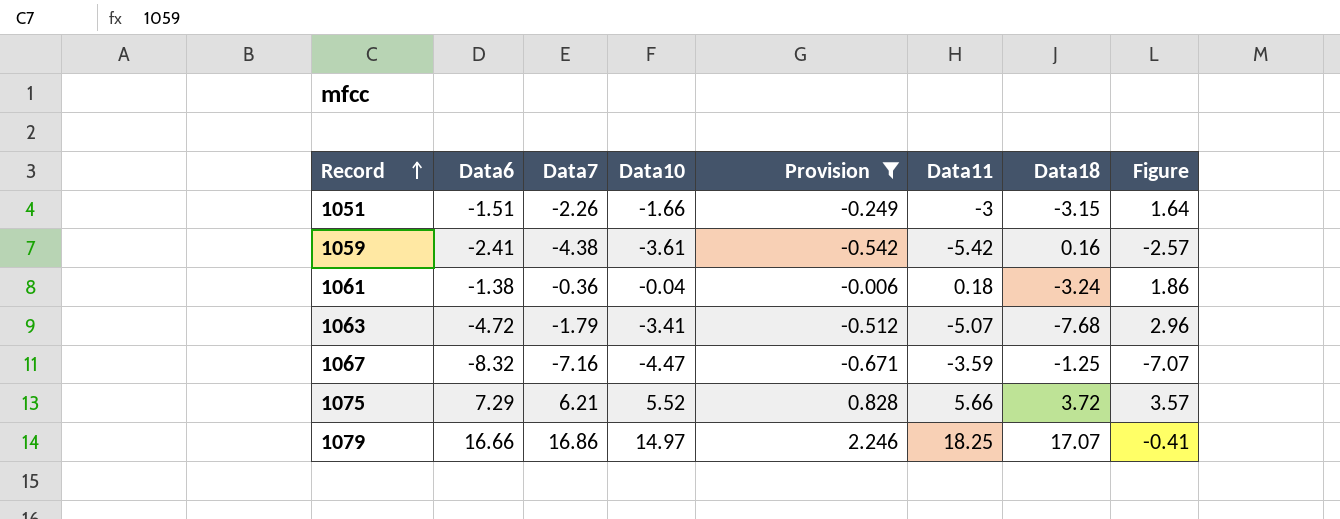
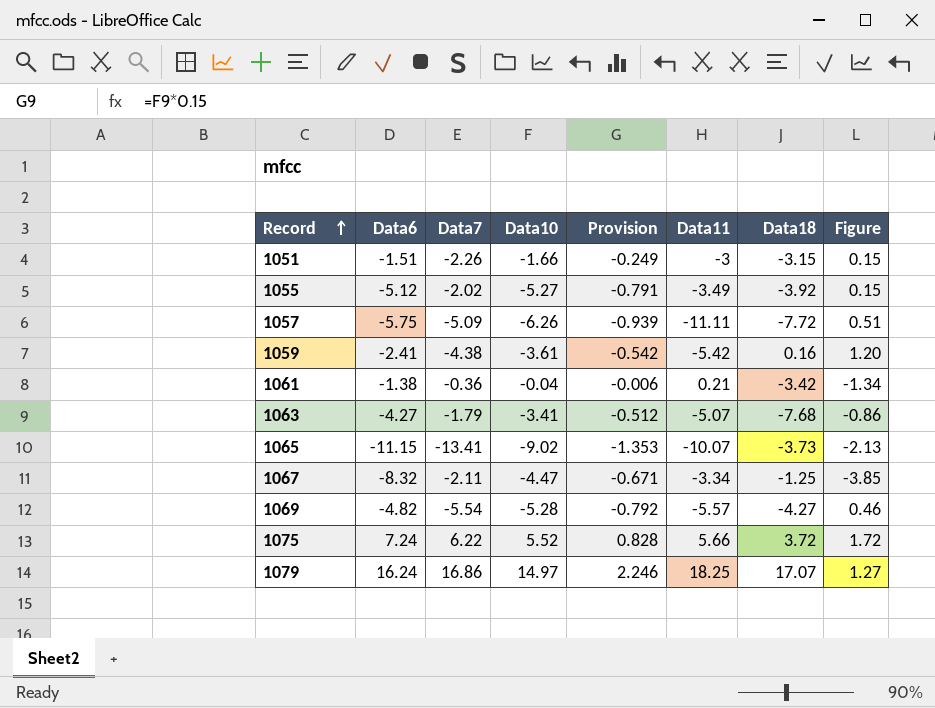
filter: Provision >= -0.671 -> none
column Figure | formula: [Data6] - [Data18] -> [Data6] - [Data10]
1061 | Data11: 0.18 -> 0.21
1061 | Data18: -3.24 -> -3.42
1063 | Data6: -4.72 -> -4.27
1067 | Data7: -7.16 -> -2.11
1067 | Data11: -3.59 -> -3.34
1075 | Data6: 7.29 -> 7.24
1075 | Data7: 6.21 -> 6.22
1079 | Data6: 16.66 -> 16.24

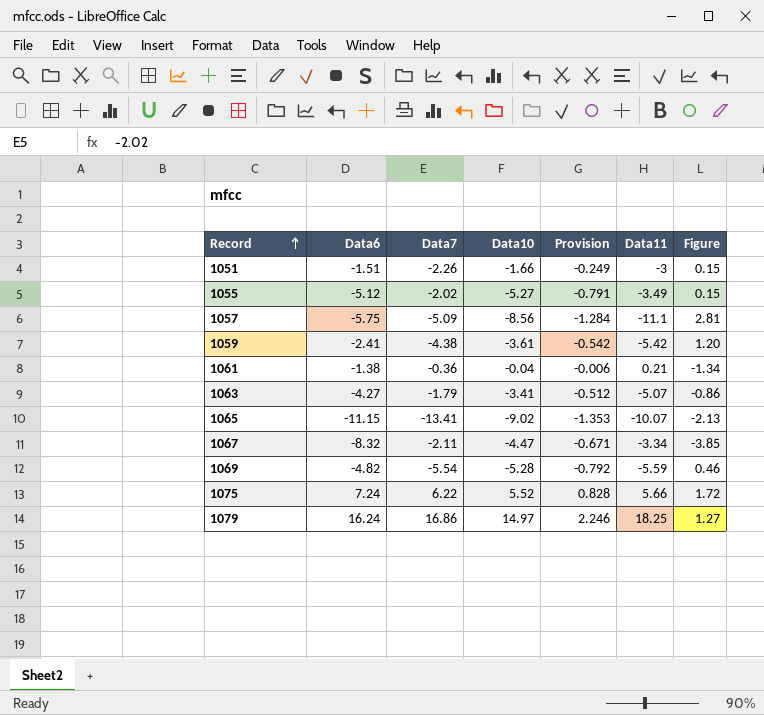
column Data18 | position: 7 -> none
1057 | Data10: -6.26 -> -8.56
1057 | Provision: -0.939 -> -1.284
1057 | Data11: -11.11 -> -11.1
1057 | Figure: 0.51 -> 2.81
1069 | Data11: -5.57 -> -5.59

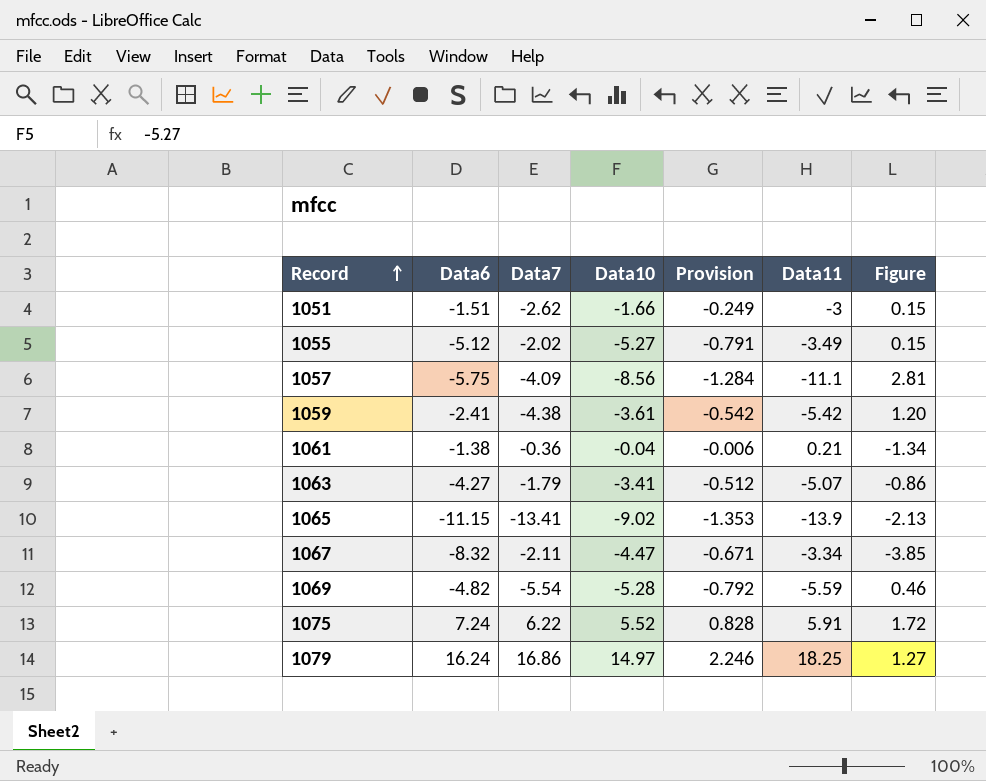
1051 | Data7: -2.26 -> -2.62
1057 | Data7: -5.09 -> -4.09
1065 | Data11: -10.07 -> -13.9
1075 | Data11: 5.66 -> 5.91

